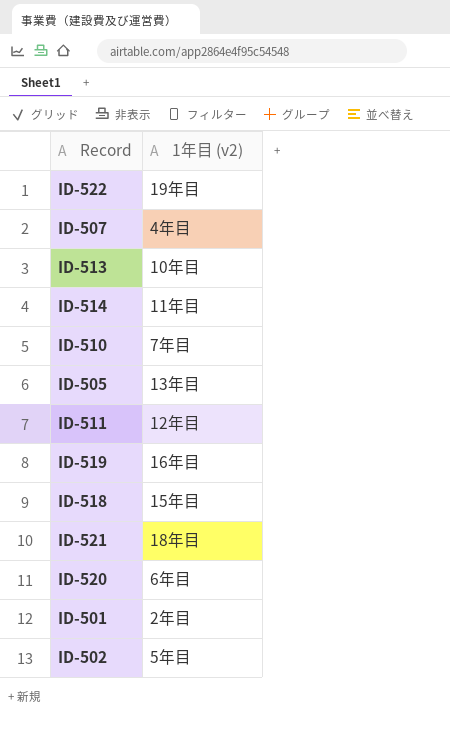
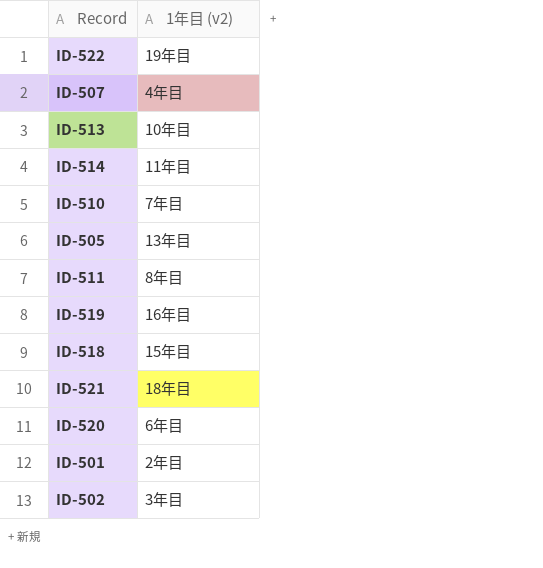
ID-511 | 1年目 (v2): 12年目 -> 8年目
ID-502 | 1年目 (v2): 5年目 -> 3年目

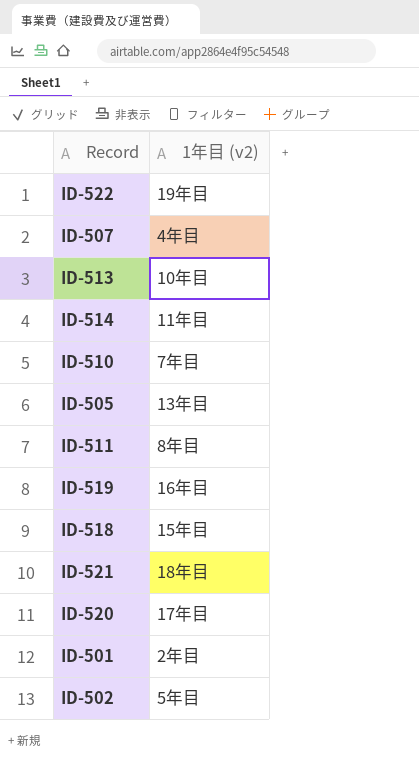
ID-520 | 1年目 (v2): 6年目 -> 17年目
ID-502 | 1年目 (v2): 3年目 -> 5年目

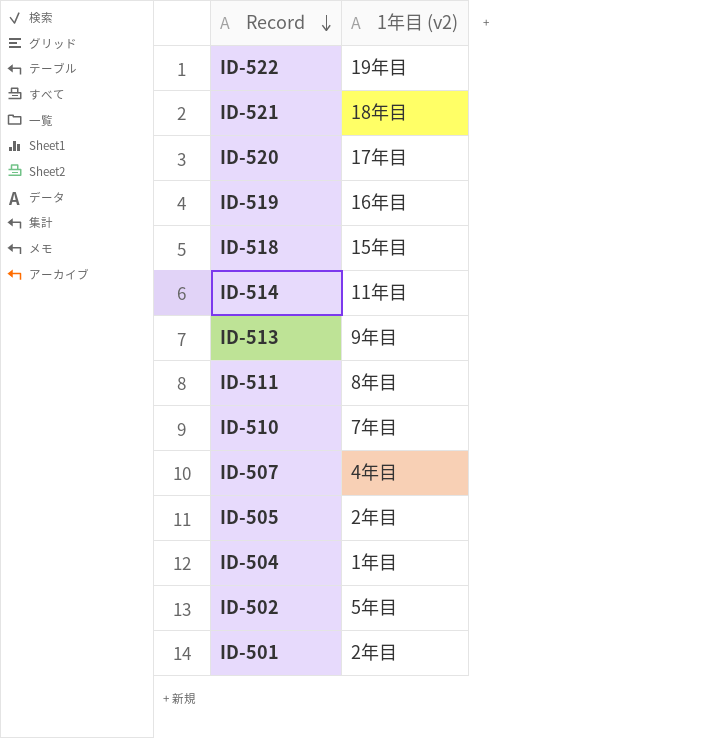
row order: none -> Record descending
ID-513 | 1年目 (v2): 10年目 -> 9年目
ID-505 | 1年目 (v2): 13年目 -> 2年目
row ID-504: none -> 1年目

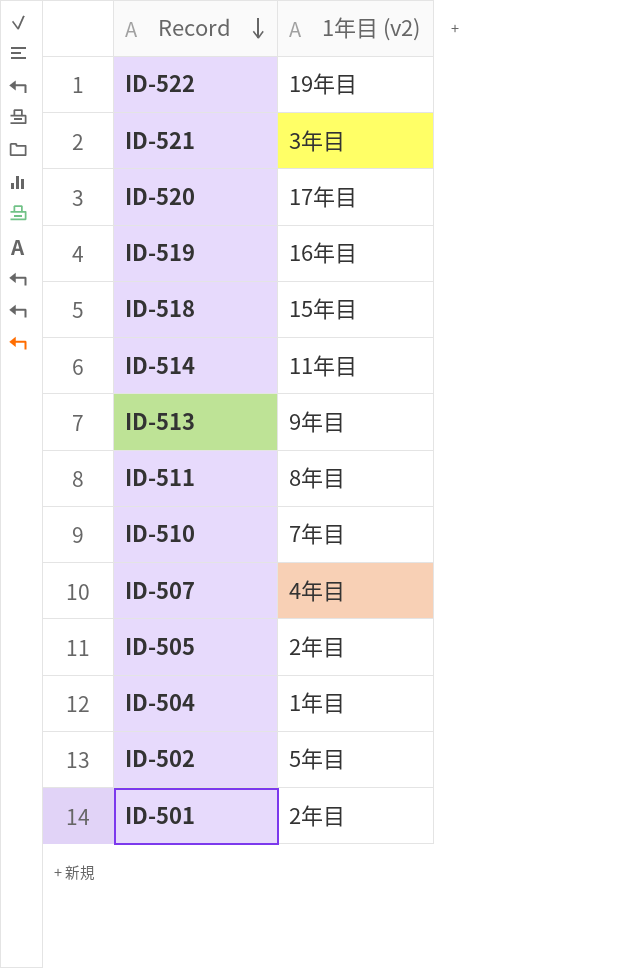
ID-521 | 1年目 (v2): 18年目 -> 3年目

